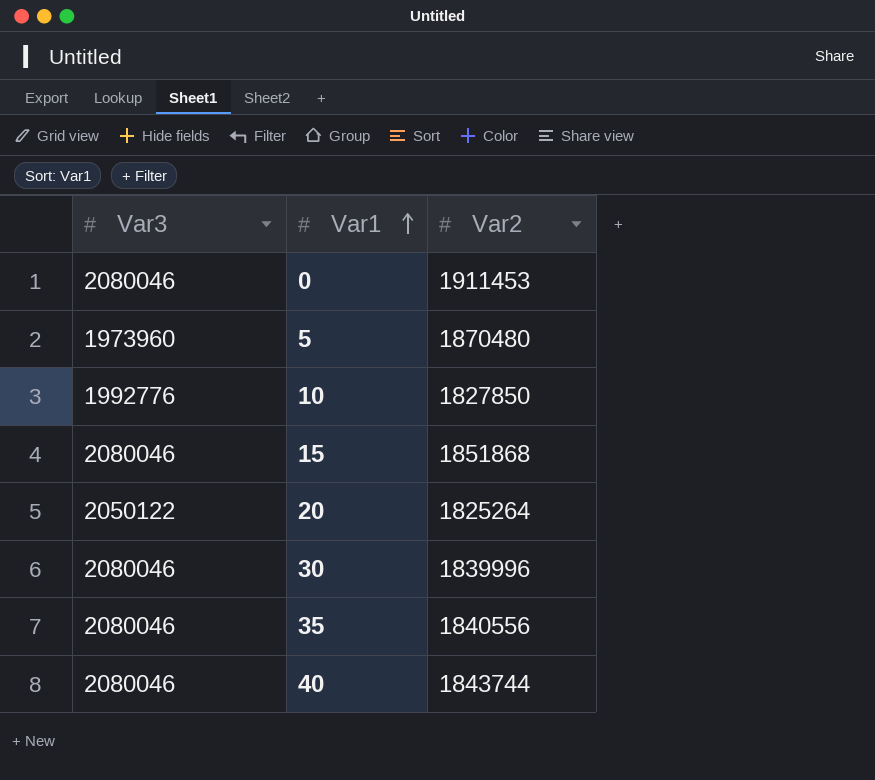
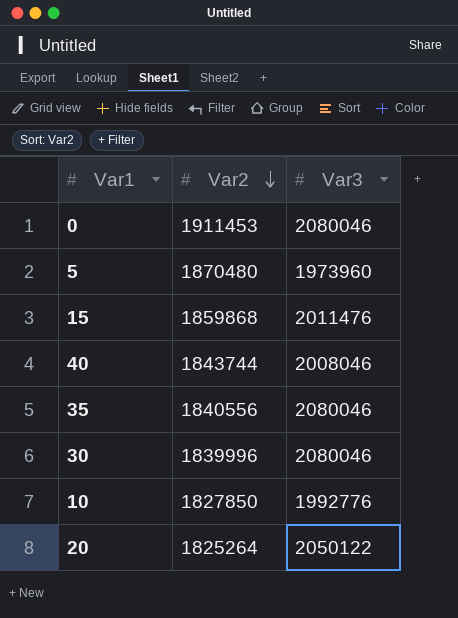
row order: Var1 ascending -> Var2 descending
column Var3 | position: 1 -> 3
15 | Var2: 1851868 -> 1859868
15 | Var3: 2080046 -> 2011476
40 | Var3: 2080046 -> 2008046

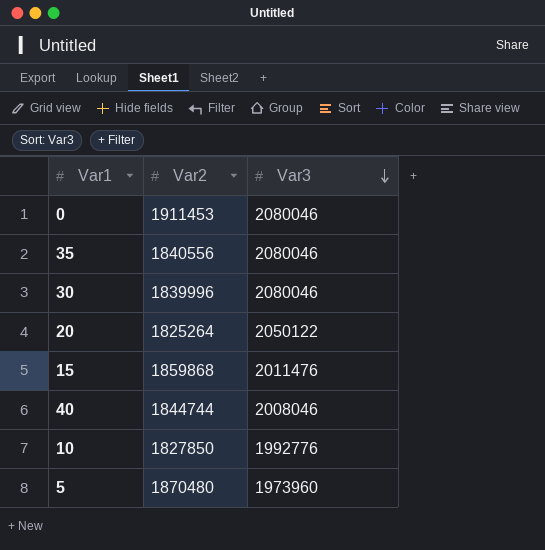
row order: Var2 descending -> Var3 descending
40 | Var2: 1843744 -> 1844744

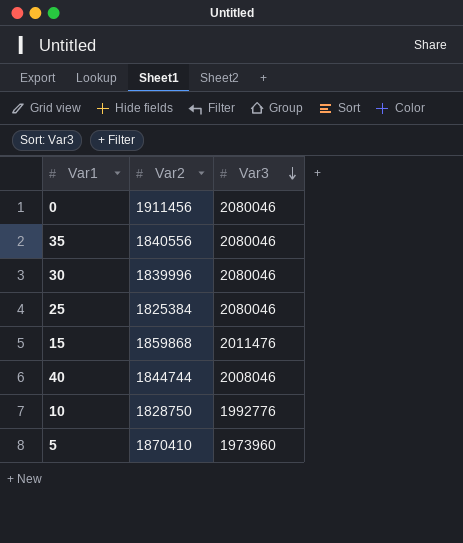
row 20: 1825264 | 2050122 -> none
0 | Var2: 1911453 -> 1911456
row 25: none -> 1825384 | 2080046
10 | Var2: 1827850 -> 1828750
5 | Var2: 1870480 -> 1870410

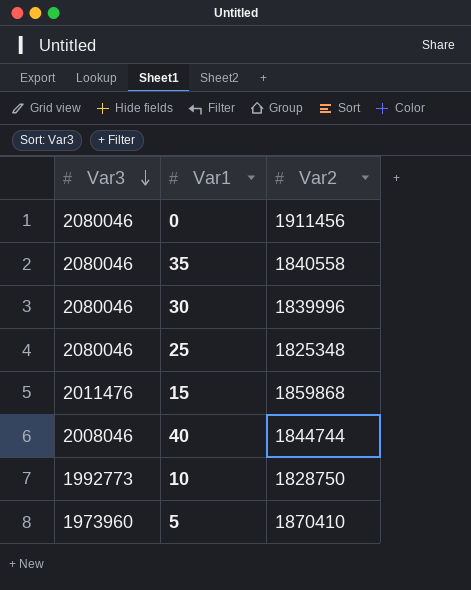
column Var3 | position: 3 -> 1
35 | Var2: 1840556 -> 1840558
25 | Var2: 1825384 -> 1825348
10 | Var3: 1992776 -> 1992773

